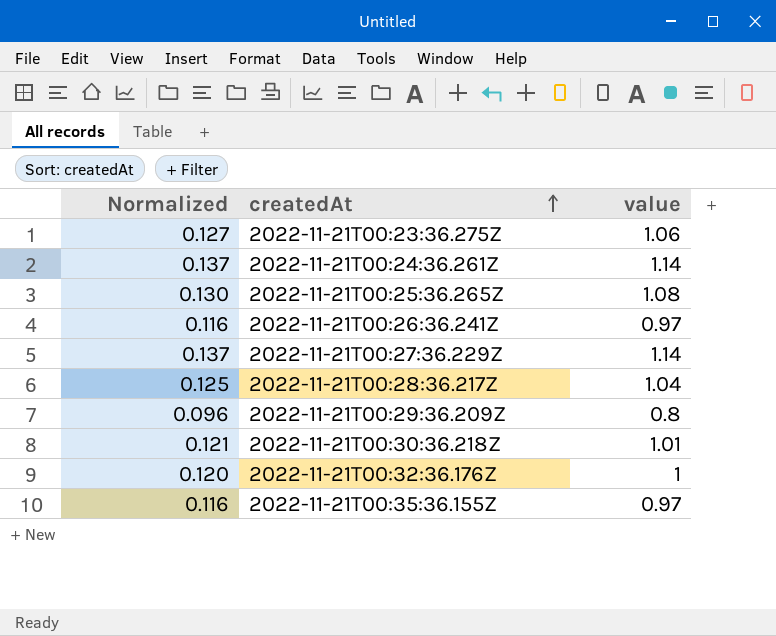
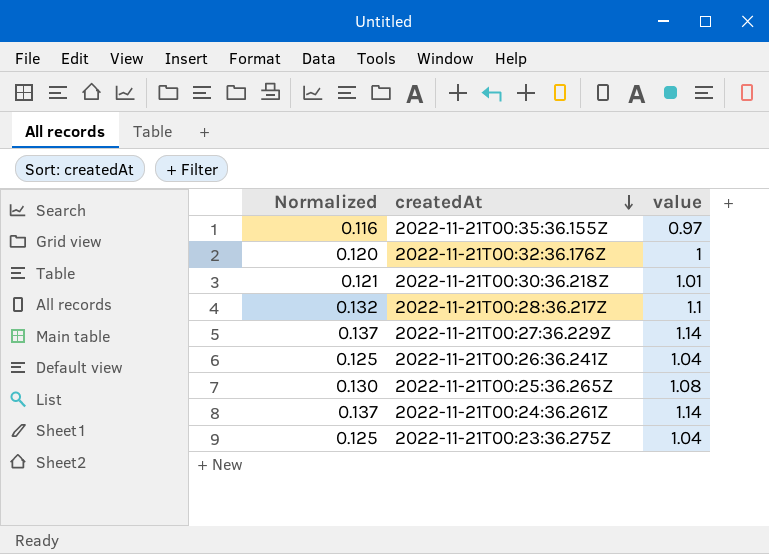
row order: createdAt ascending -> createdAt descending
row 2022-11-21T00:29:36.209Z: 0.096 | 0.8 -> none
2022-11-21T00:28:36.217Z | Normalized: 0.125 -> 0.132
2022-11-21T00:28:36.217Z | value: 1.04 -> 1.1
2022-11-21T00:26:36.241Z | Normalized: 0.116 -> 0.125
2022-11-21T00:26:36.241Z | value: 0.97 -> 1.04
2022-11-21T00:23:36.275Z | Normalized: 0.127 -> 0.125
2022-11-21T00:23:36.275Z | value: 1.06 -> 1.04

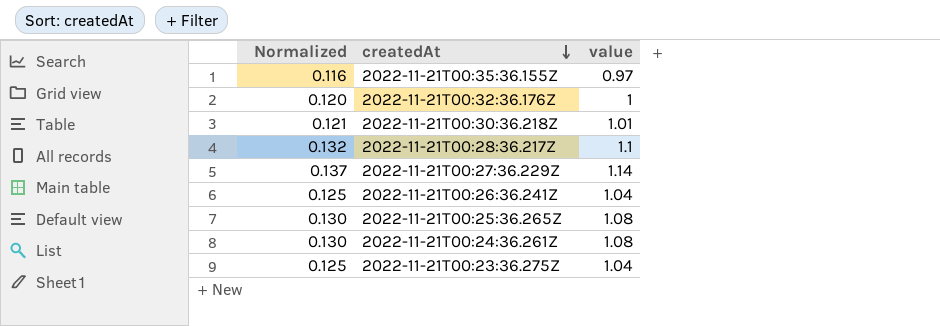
2022-11-21T00:24:36.261Z | Normalized: 0.137 -> 0.130
2022-11-21T00:24:36.261Z | value: 1.14 -> 1.08

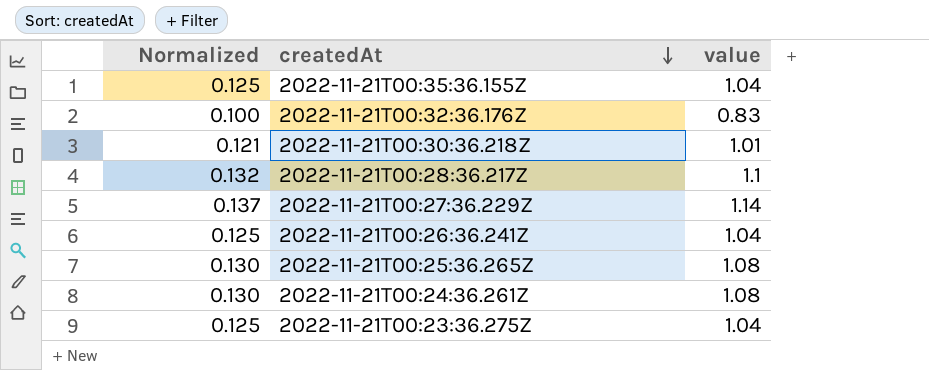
2022-11-21T00:35:36.155Z | Normalized: 0.116 -> 0.125
2022-11-21T00:35:36.155Z | value: 0.97 -> 1.04
2022-11-21T00:32:36.176Z | Normalized: 0.120 -> 0.100
2022-11-21T00:32:36.176Z | value: 1 -> 0.83

